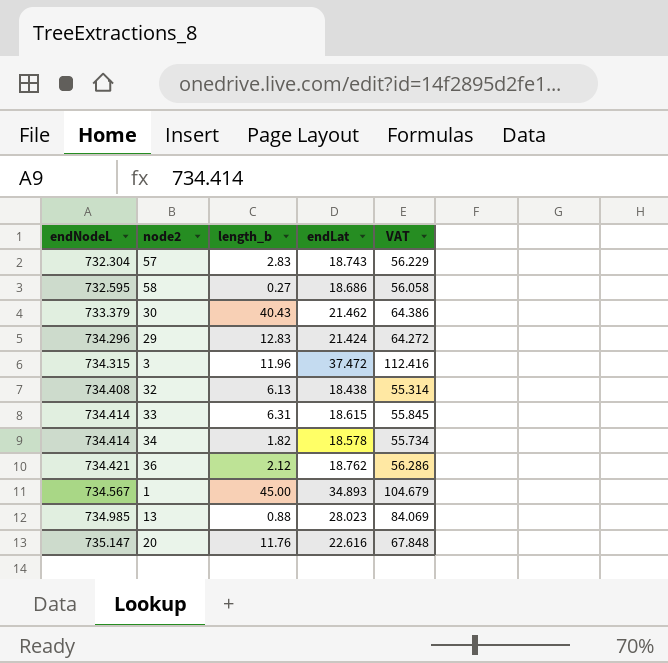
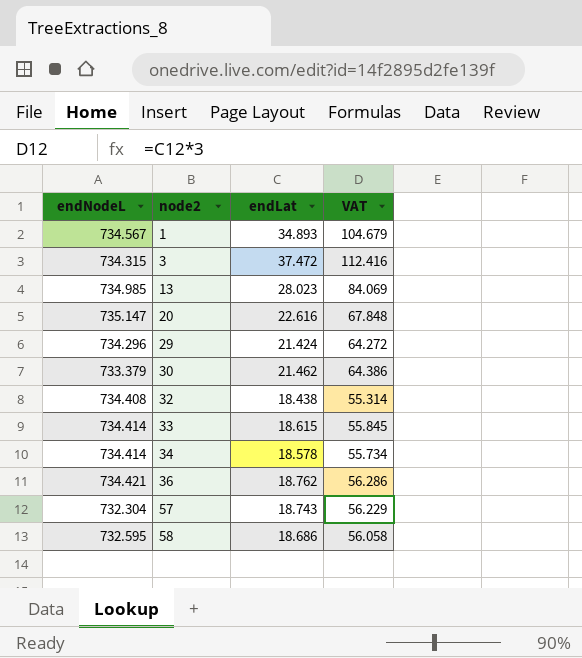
row order: endNodeL ascending -> node2 ascending
column length_b | position: 3 -> none

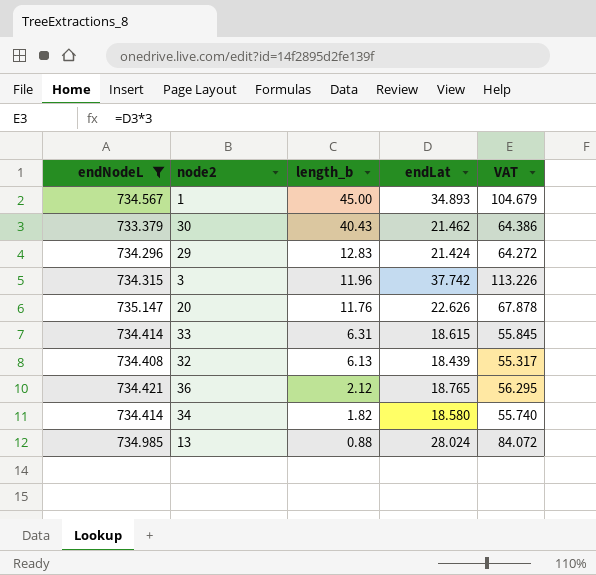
filter: none -> endNodeL >= 733.379
row order: node2 ascending -> length_b descending
column length_b | position: none -> 3
3 | endLat: 37.472 -> 37.742
3 | VAT: 112.416 -> 113.226
20 | endLat: 22.616 -> 22.626
20 | VAT: 67.848 -> 67.878
32 | endLat: 18.438 -> 18.439
32 | VAT: 55.314 -> 55.317
36 | endLat: 18.762 -> 18.765
36 | VAT: 56.286 -> 56.295
34 | endLat: 18.578 -> 18.580
34 | VAT: 55.734 -> 55.740
13 | endLat: 28.023 -> 28.024
13 | VAT: 84.069 -> 84.072

